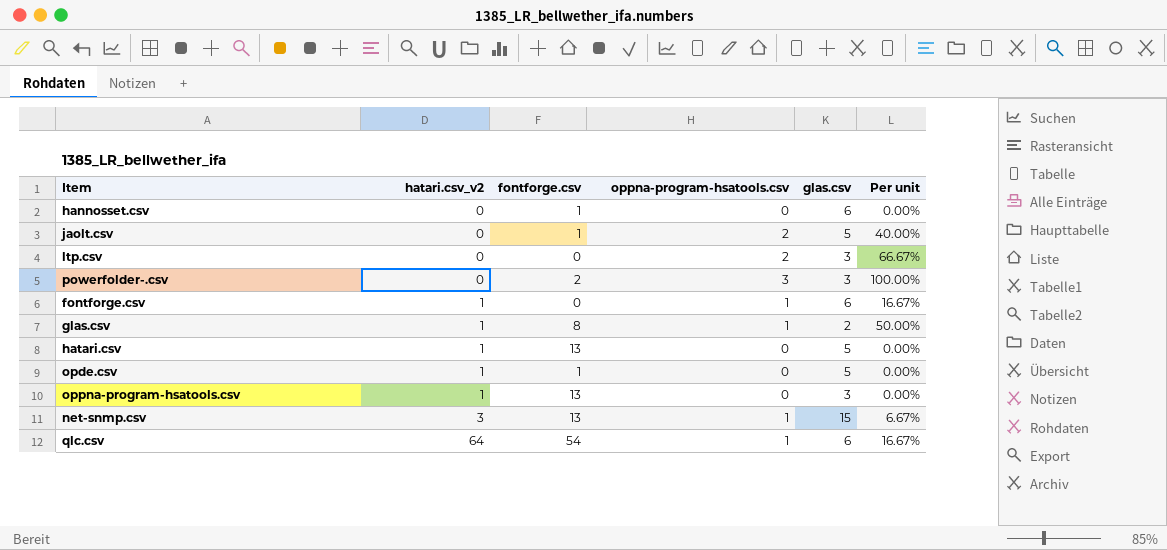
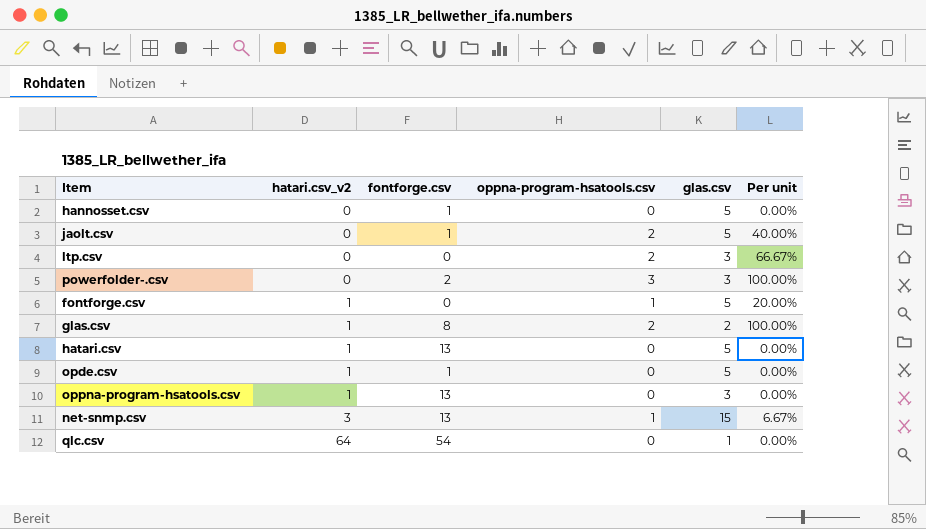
hannosset.csv | glas.csv: 6 -> 5
fontforge.csv | glas.csv: 6 -> 5
fontforge.csv | Per unit: 16.67% -> 20.00%
glas.csv | oppna-program-hsatools.csv: 1 -> 2
glas.csv | Per unit: 50.00% -> 100.00%
qlc.csv | oppna-program-hsatools.csv: 1 -> 0
qlc.csv | glas.csv: 6 -> 1
qlc.csv | Per unit: 16.67% -> 0.00%

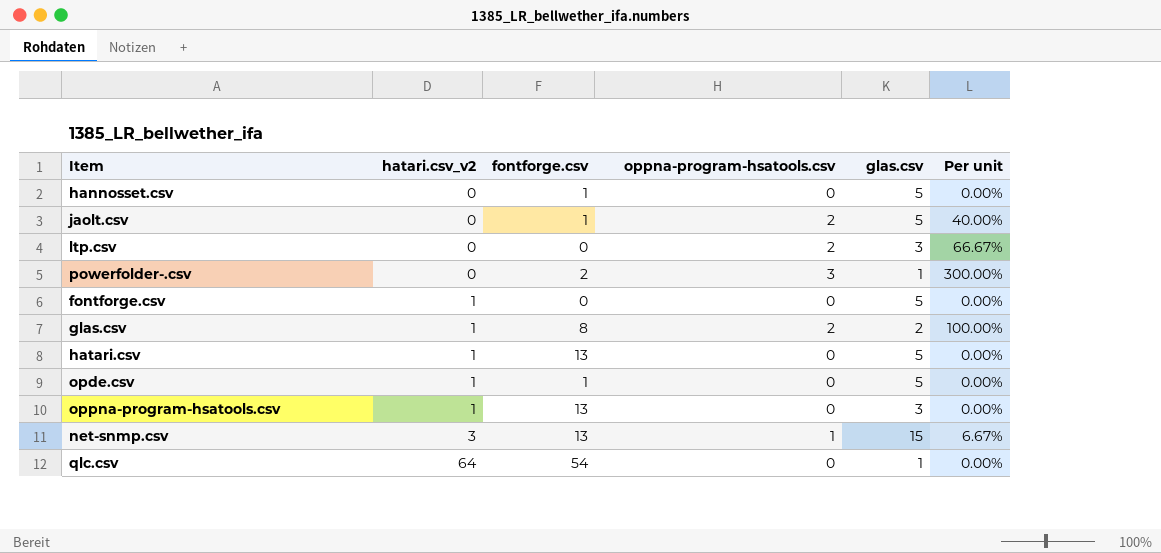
powerfolder-.csv | glas.csv: 3 -> 1
powerfolder-.csv | Per unit: 100.00% -> 300.00%
fontforge.csv | oppna-program-hsatools.csv: 1 -> 0
fontforge.csv | Per unit: 20.00% -> 0.00%

